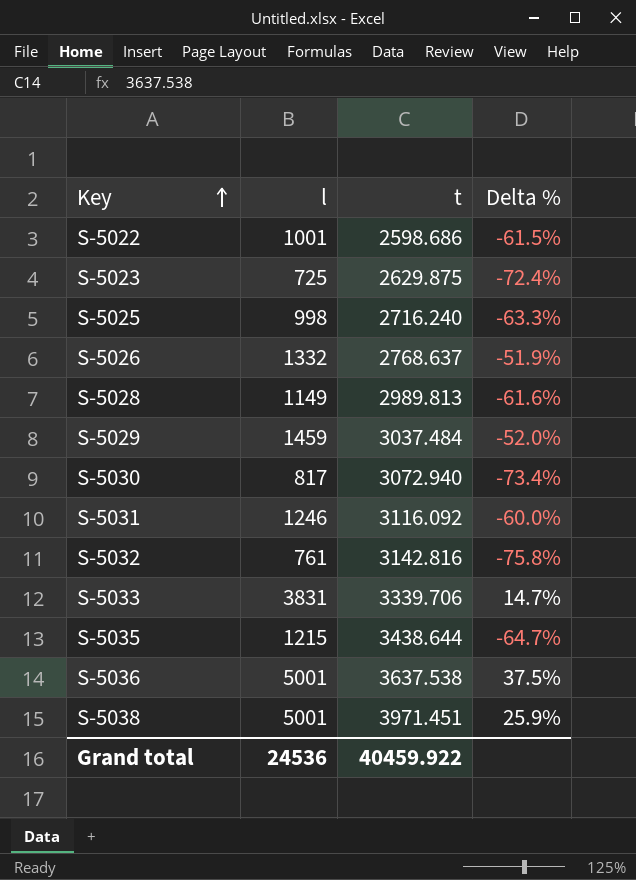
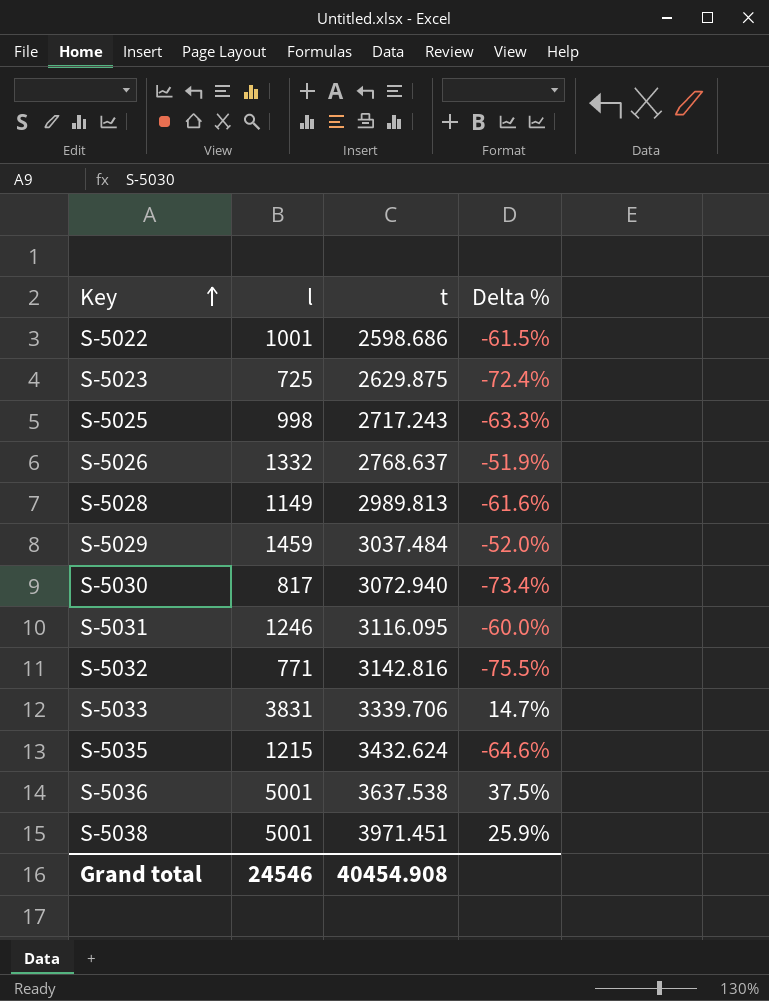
S-5025 | t: 2716.240 -> 2717.243
S-5031 | t: 3116.092 -> 3116.095
S-5032 | l: 761 -> 771
S-5032 | Delta %: -75.8% -> -75.5%
S-5035 | t: 3438.644 -> 3432.624
S-5035 | Delta %: -64.7% -> -64.6%
Grand total | l: 24536 -> 24546
Grand total | t: 40459.922 -> 40454.908

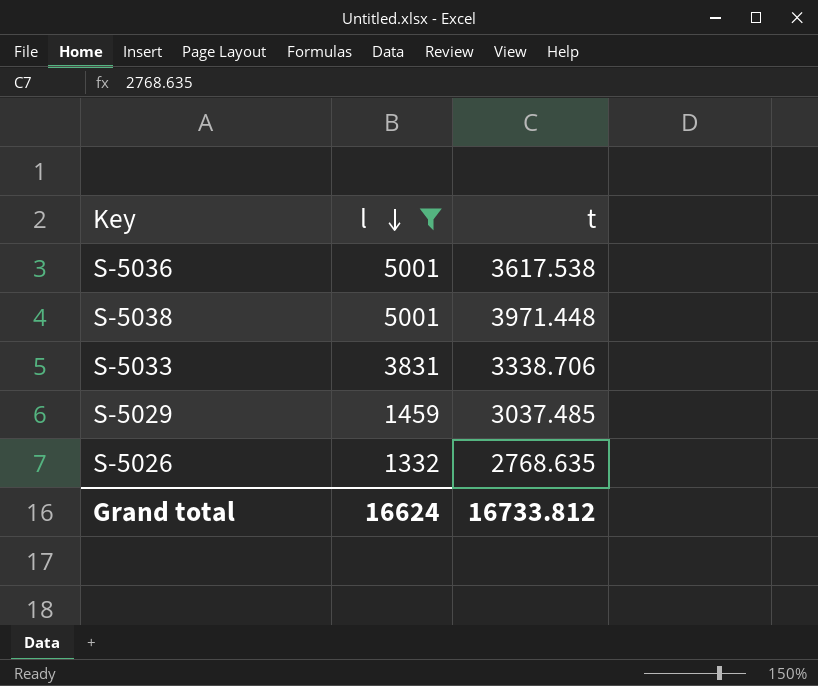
filter: none -> l >= 1332
row order: Key ascending -> l descending
column Delta % | formula: ([l] - [t]) / [t] -> none
S-5036 | t: 3637.538 -> 3617.538
S-5038 | t: 3971.451 -> 3971.448
S-5033 | t: 3339.706 -> 3338.706
S-5029 | t: 3037.484 -> 3037.485
S-5026 | t: 2768.637 -> 2768.635
Grand total | l: 24546 -> 16624
Grand total | t: 40454.908 -> 16733.812

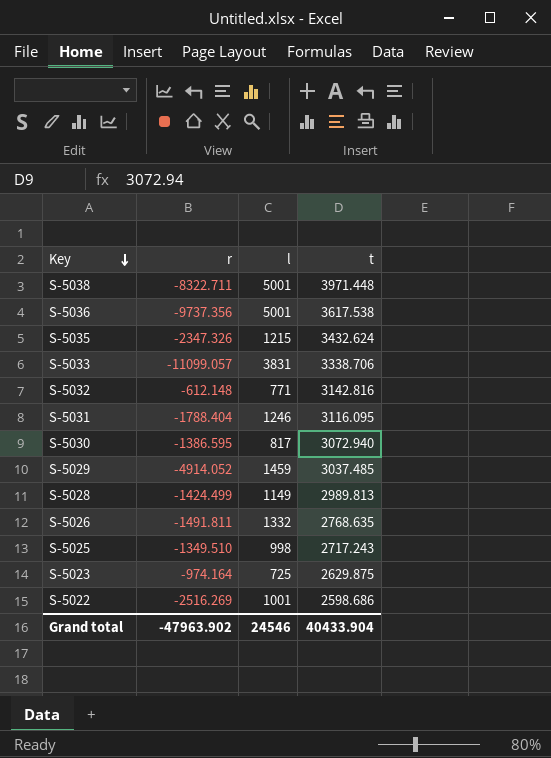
filter: l >= 1332 -> none
row order: l descending -> Key descending
column r | position: none -> 2
Grand total | l: 16624 -> 24546
Grand total | t: 16733.812 -> 40433.904

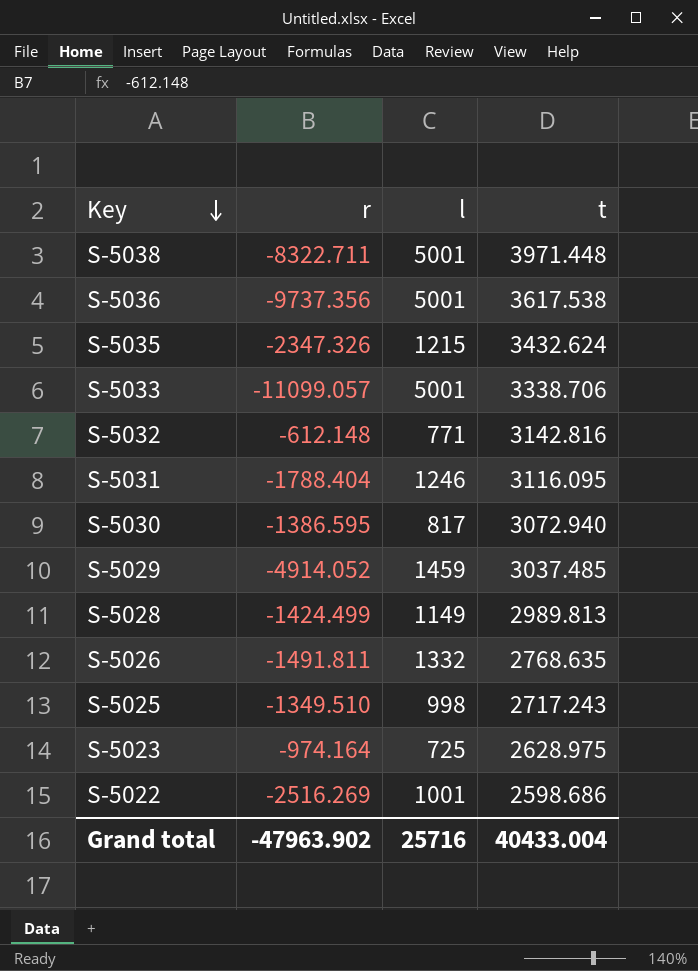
S-5033 | l: 3831 -> 5001
S-5023 | t: 2629.875 -> 2628.975
Grand total | l: 24546 -> 25716
Grand total | t: 40433.904 -> 40433.004

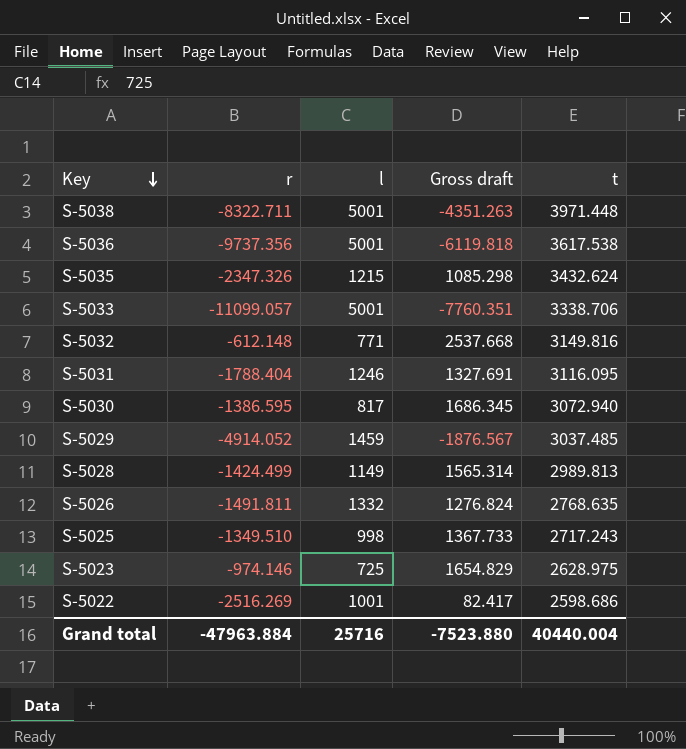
column Gross draft | formula: none -> [r] + [t]
S-5032 | t: 3142.816 -> 3149.816
S-5023 | r: -974.164 -> -974.146
Grand total | r: -47963.902 -> -47963.884
Grand total | t: 40433.004 -> 40440.004

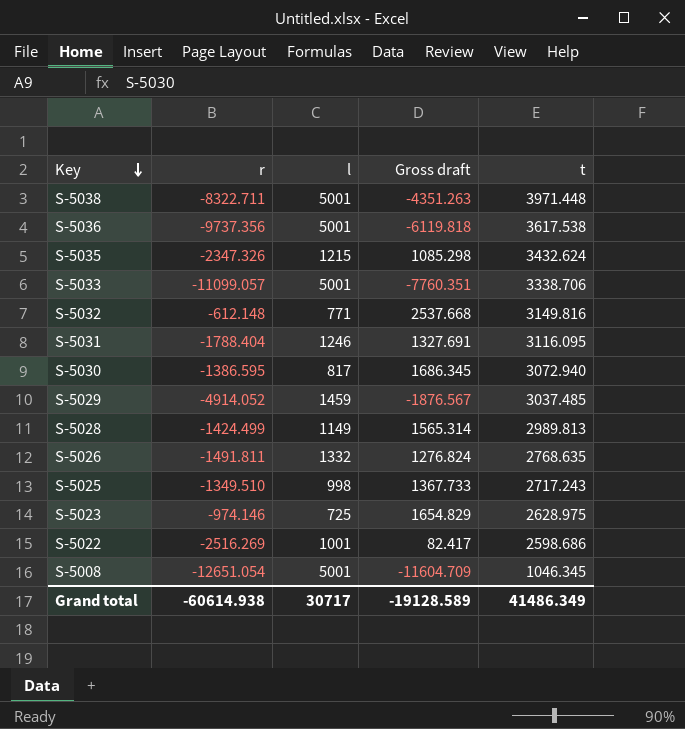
row S-5008: none -> -12651.054 | 5001 | -11604.709 | 1046.345
Grand total | r: -47963.884 -> -60614.938
Grand total | l: 25716 -> 30717
Grand total | Gross draft: -7523.880 -> -19128.589
Grand total | t: 40440.004 -> 41486.349

